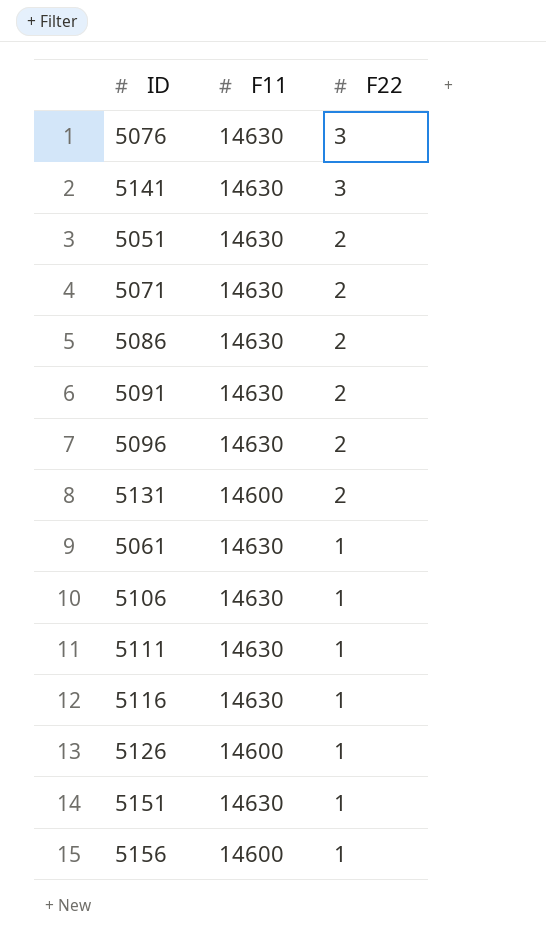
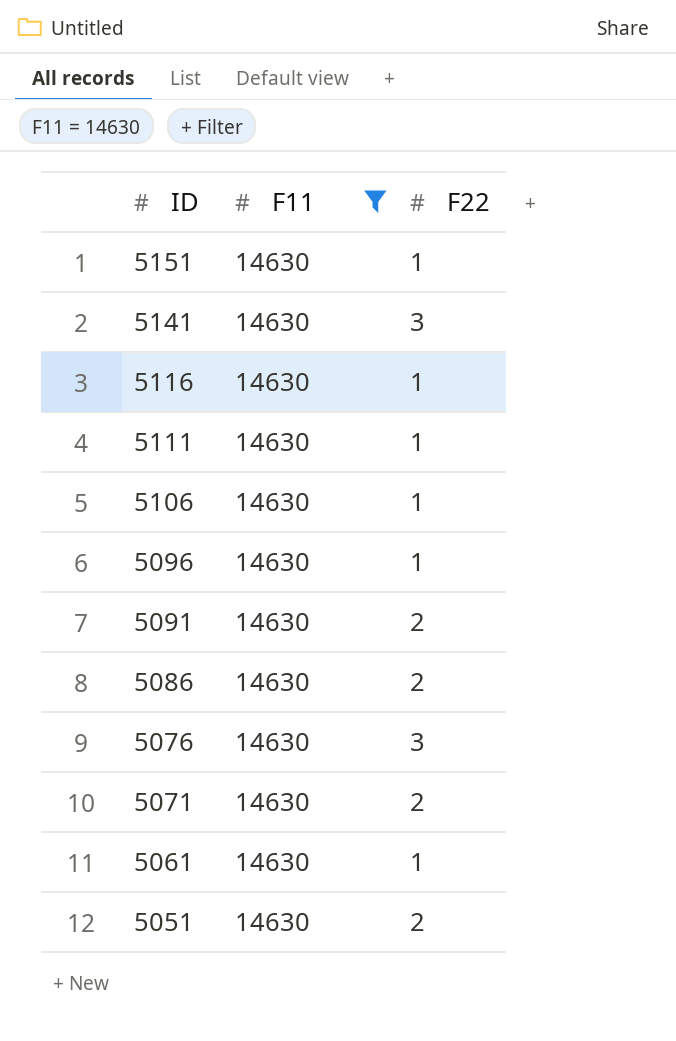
filter: none -> F11 = 14630
row order: F22 descending -> ID descending
5096 | F22: 2 -> 1

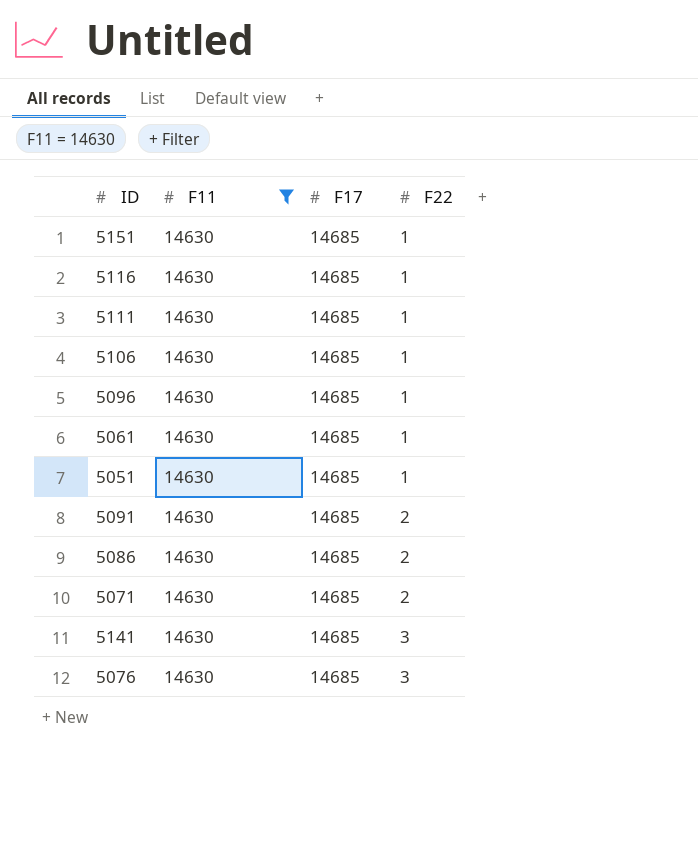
row order: ID descending -> F22 ascending
column F17 | position: none -> 3
5051 | F22: 2 -> 1

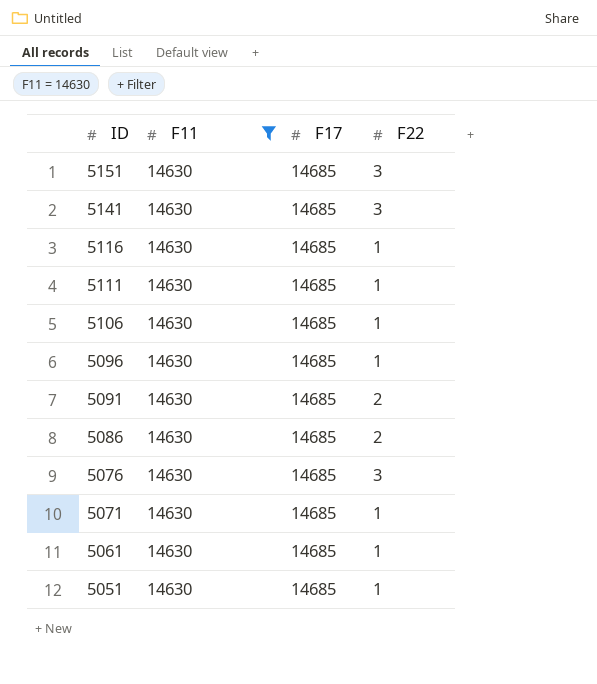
row order: F22 ascending -> ID descending
5151 | F22: 1 -> 3
5071 | F22: 2 -> 1

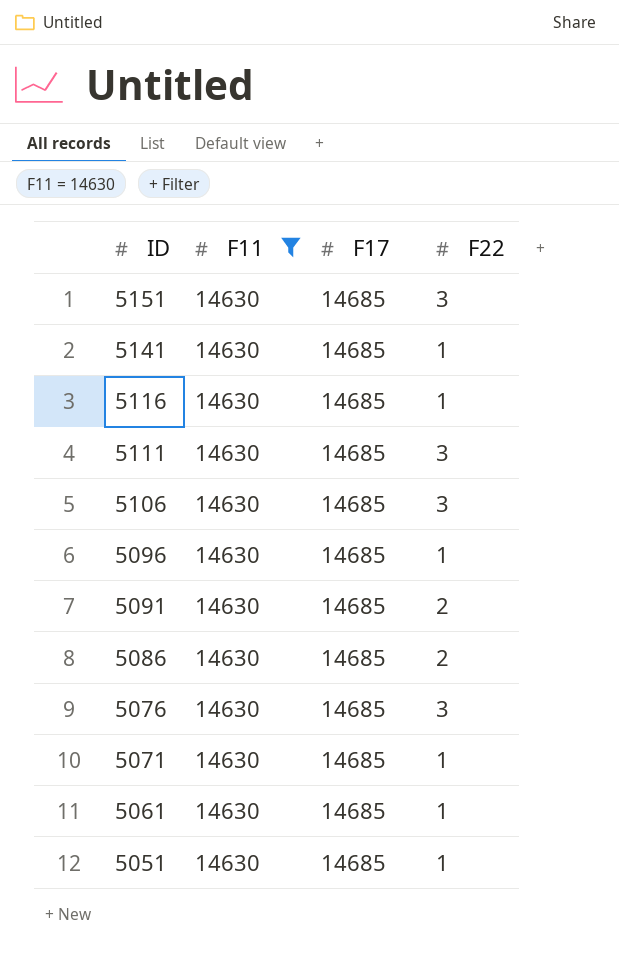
5141 | F22: 3 -> 1
5111 | F22: 1 -> 3
5106 | F22: 1 -> 3

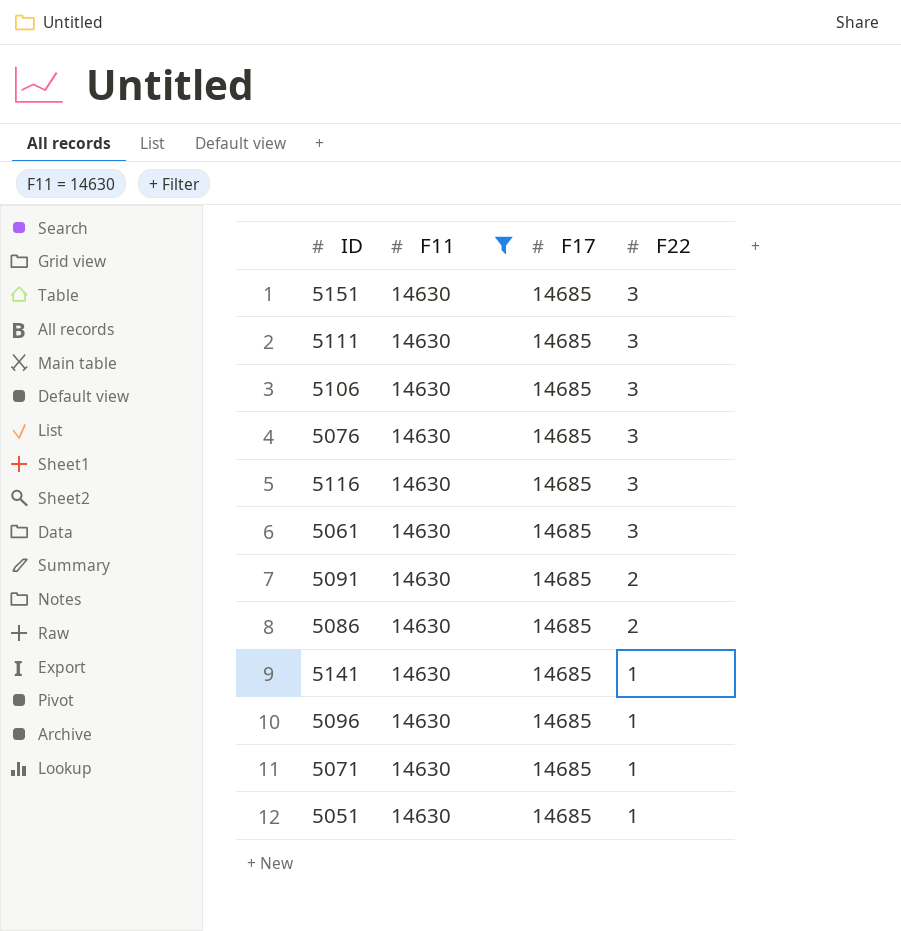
row order: ID descending -> F22 descending
5116 | F22: 1 -> 3
5061 | F22: 1 -> 3

